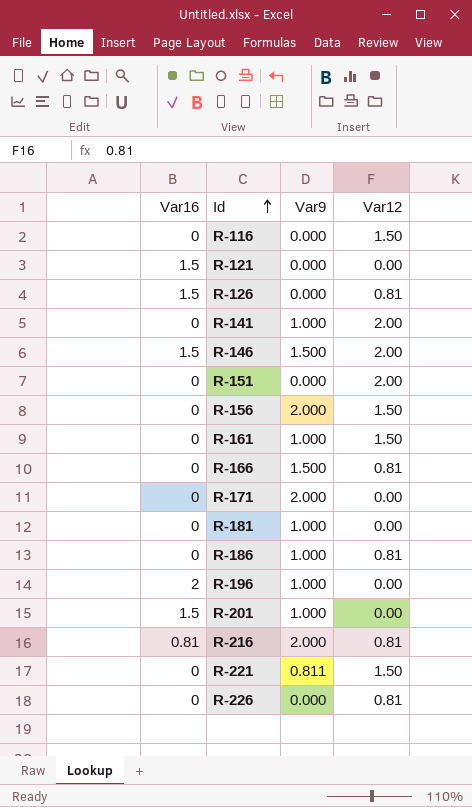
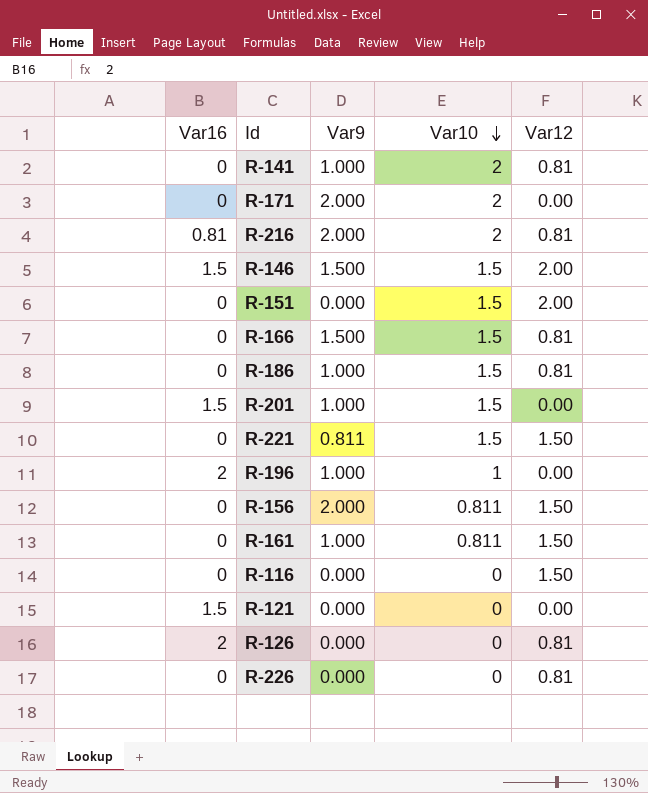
row order: Id ascending -> Var10 descending
column Var10 | position: none -> 4
row R-181: 0 | 1.000 | 0.00 -> none
R-141 | Var12: 2.00 -> 0.81
R-126 | Var16: 1.5 -> 2

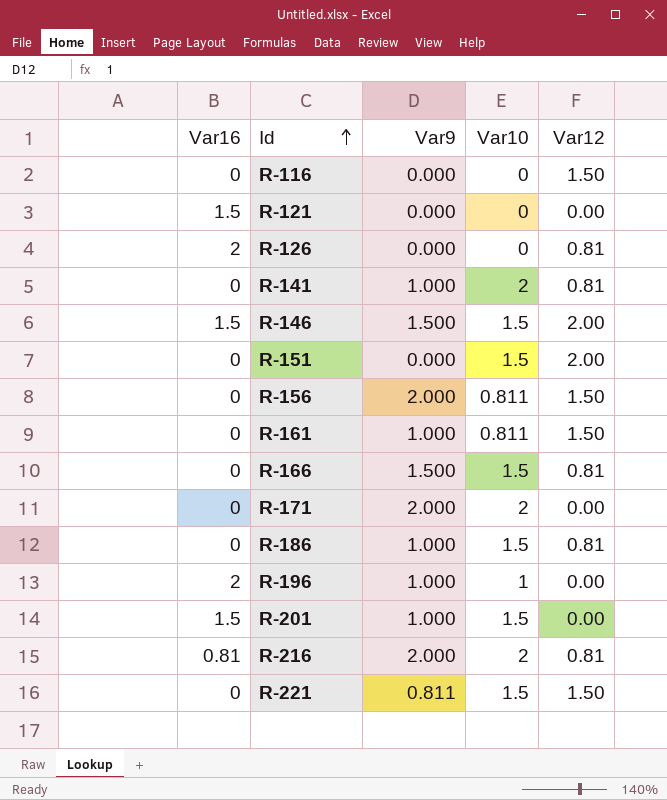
row order: Var10 descending -> Id ascending
row R-226: 0 | 0.000 | 0 | 0.81 -> none

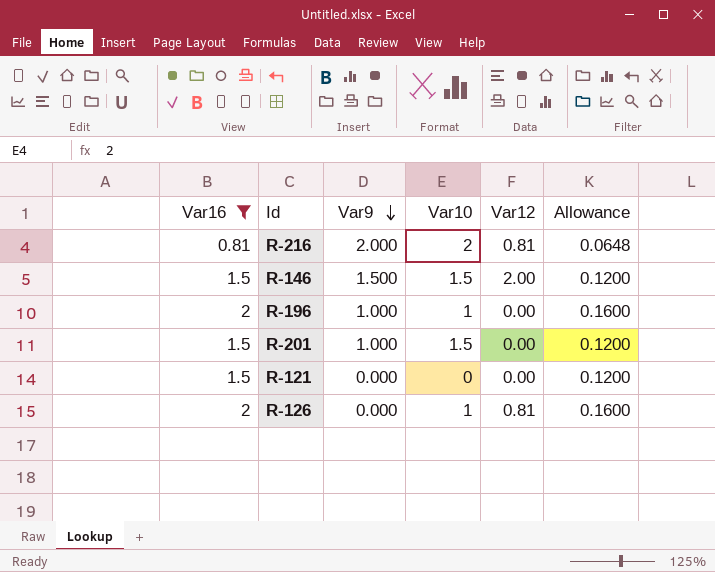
filter: none -> Var16 != 0
row order: Id ascending -> Var9 descending
column Allowance | formula: none -> [Var16] * 0.08
R-126 | Var10: 0 -> 1

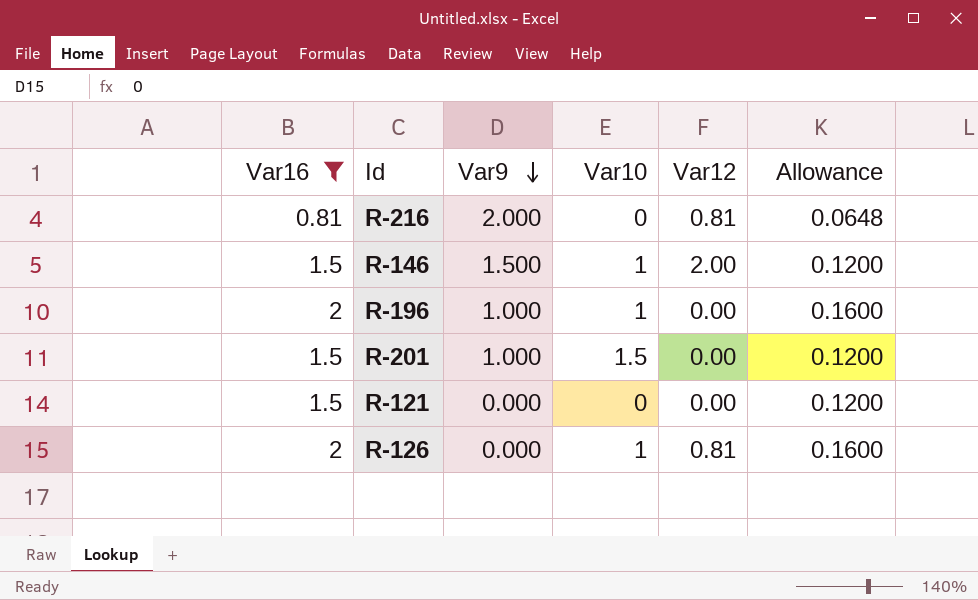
R-216 | Var10: 2 -> 0
R-146 | Var10: 1.5 -> 1

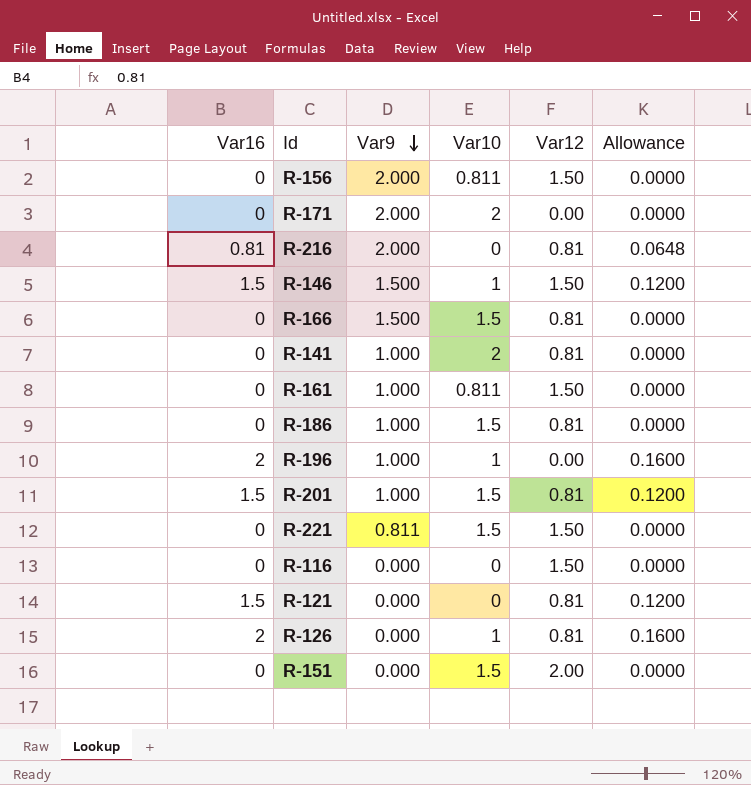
filter: Var16 != 0 -> none
R-146 | Var12: 2.00 -> 1.50
R-201 | Var12: 0.00 -> 0.81
R-121 | Var12: 0.00 -> 0.81

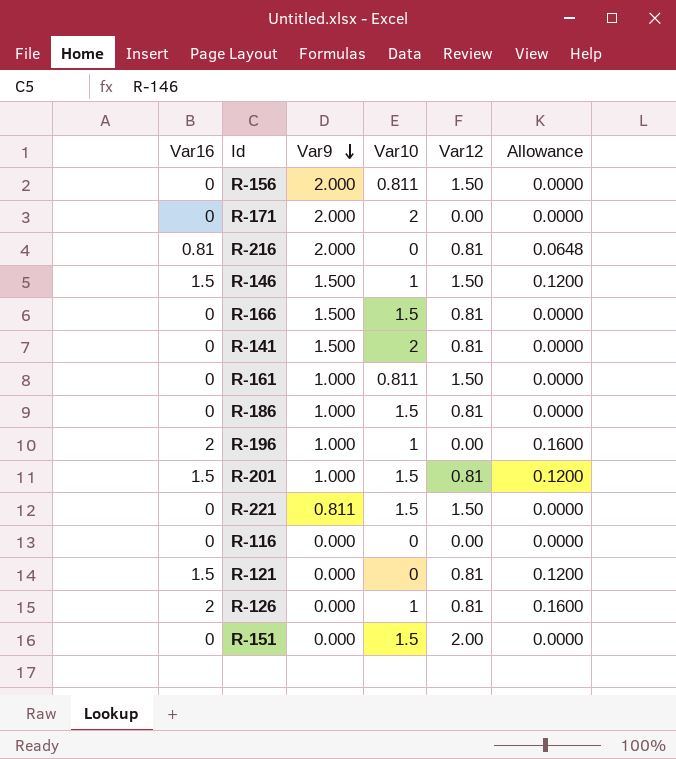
R-141 | Var9: 1.000 -> 1.500
R-116 | Var12: 1.50 -> 0.00

